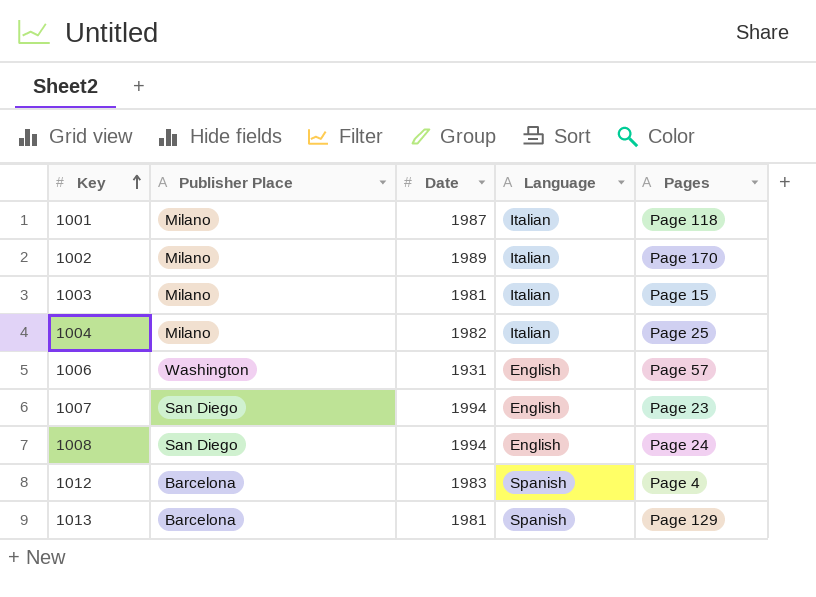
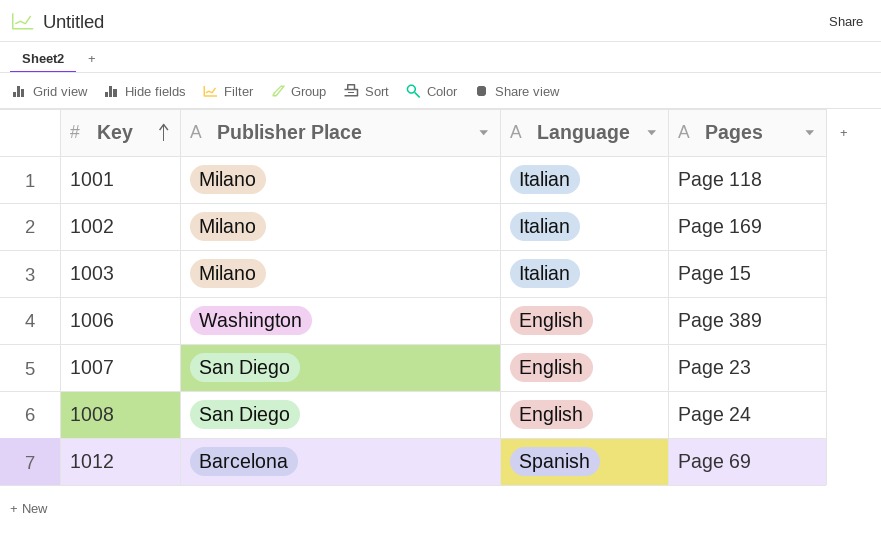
column Date | position: 3 -> none
row 1004: Milano | 1982 | Italian | Page 25 -> none
row 1013: Barcelona | 1981 | Spanish | Page 129 -> none
1002 | Pages: Page 170 -> Page 169
1006 | Pages: Page 57 -> Page 389
1012 | Pages: Page 4 -> Page 69

